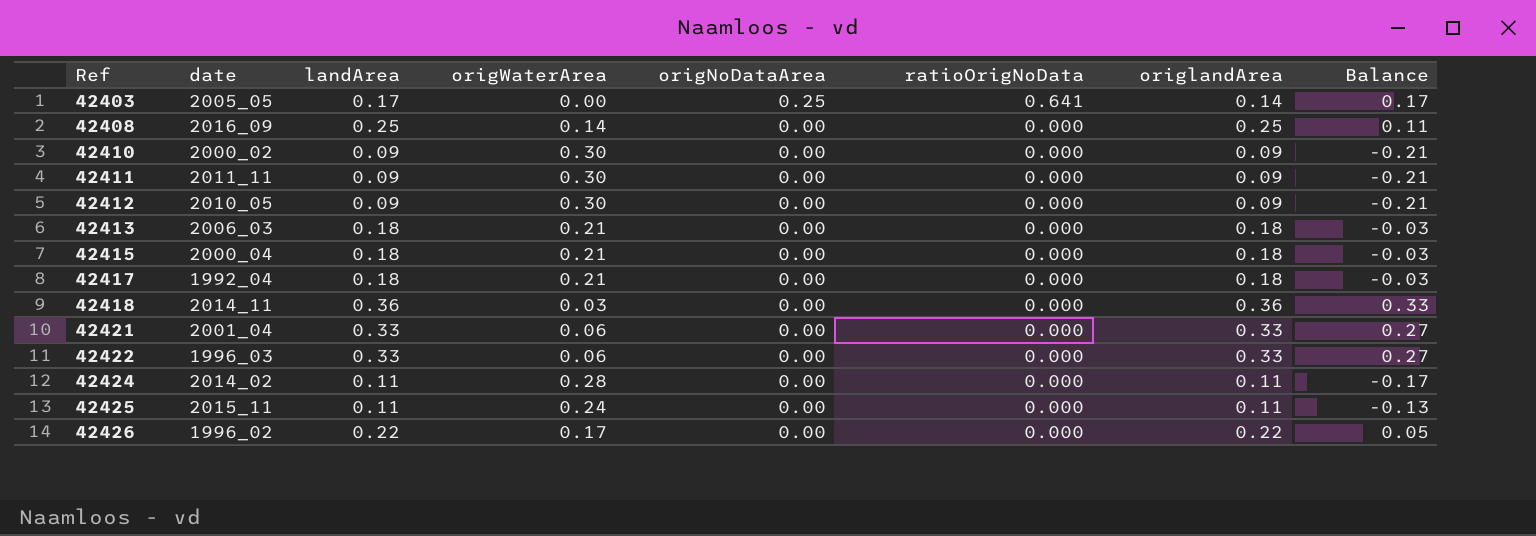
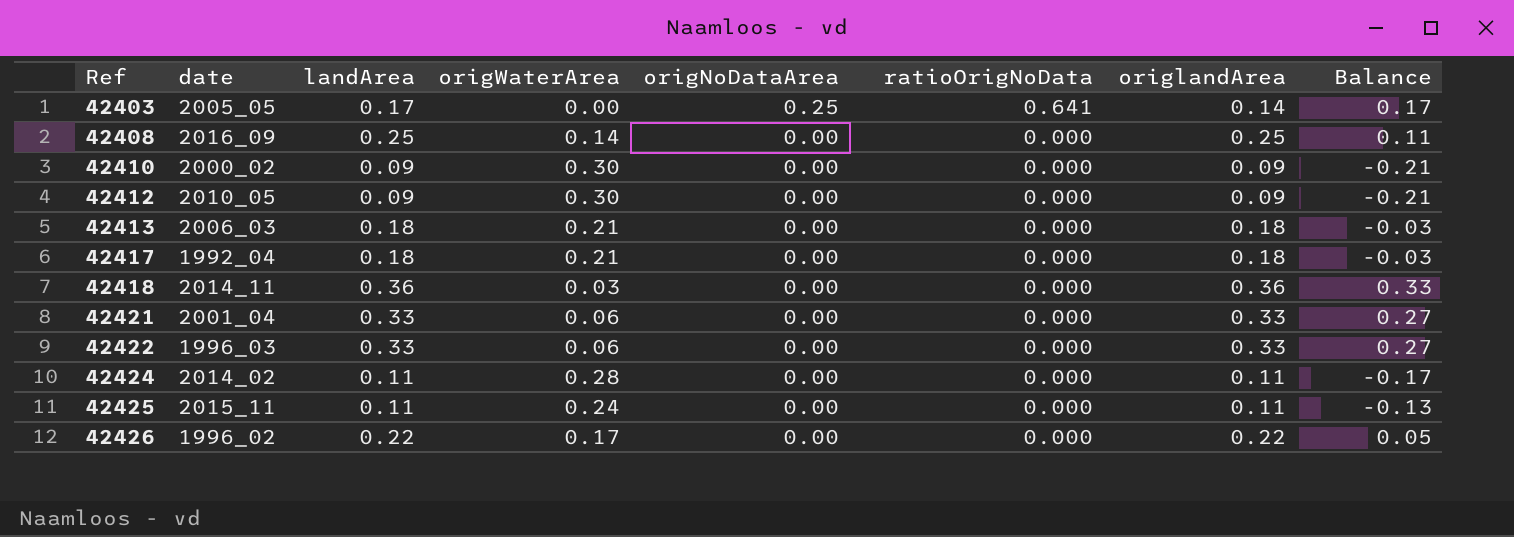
row 42411: 2011_11 | 0.09 | 0.30 | 0.00 | 0.000 | 0.09 | -0.21 -> none
row 42415: 2000_04 | 0.18 | 0.21 | 0.00 | 0.000 | 0.18 | -0.03 -> none

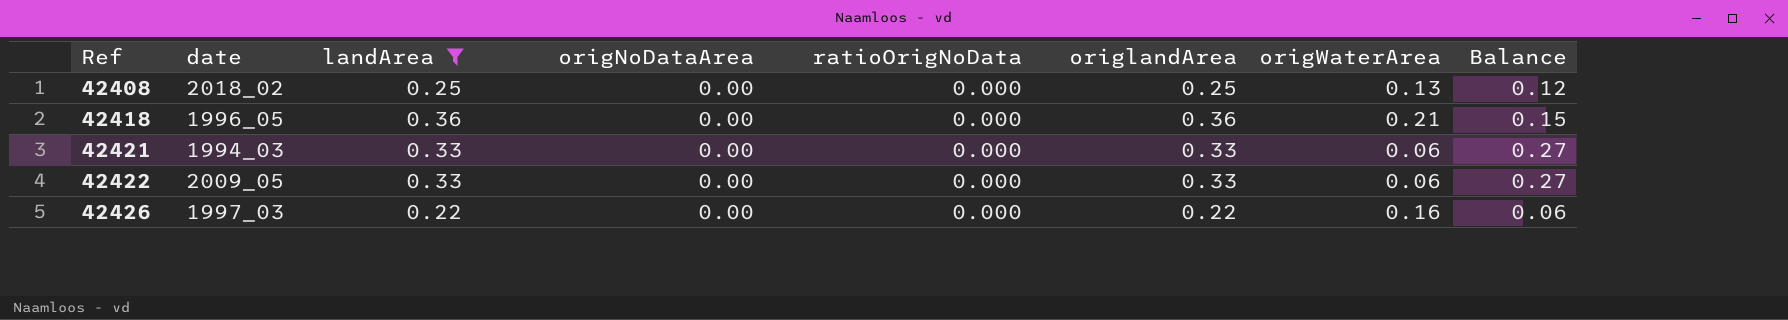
filter: none -> landArea >= 0.22
column origWaterArea | position: 4 -> 7
42408 | date: 2016_09 -> 2018_02
42408 | origWaterArea: 0.14 -> 0.13
42408 | Balance: 0.11 -> 0.12
42418 | date: 2014_11 -> 1996_05
42418 | origWaterArea: 0.03 -> 0.21
42418 | Balance: 0.33 -> 0.15
42421 | date: 2001_04 -> 1994_03
42422 | date: 1996_03 -> 2009_05
42426 | date: 1996_02 -> 1997_03
42426 | origWaterArea: 0.17 -> 0.16
42426 | Balance: 0.05 -> 0.06

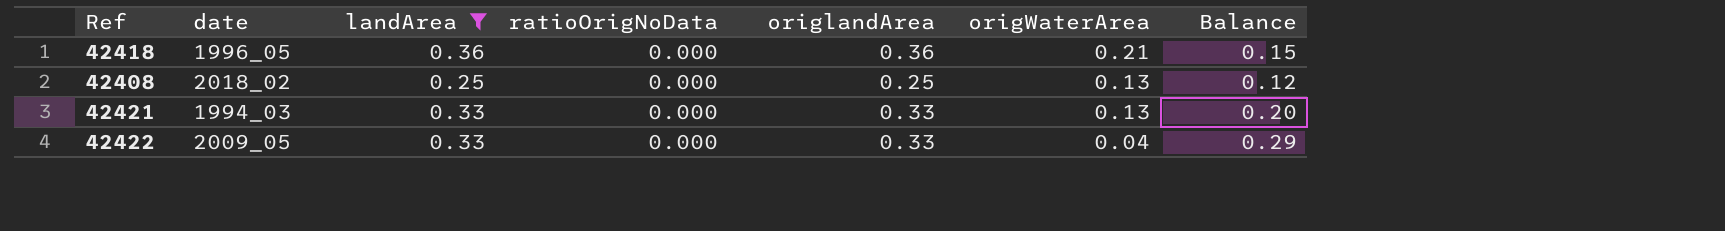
row order: Ref ascending -> origWaterArea descending
column origNoDataArea | position: 4 -> none
row 42426: 1997_03 | 0.22 | 0.00 | 0.000 | 0.22 | 0.16 | 0.06 -> none
42421 | origWaterArea: 0.06 -> 0.13
42421 | Balance: 0.27 -> 0.20
42422 | origWaterArea: 0.06 -> 0.04
42422 | Balance: 0.27 -> 0.29

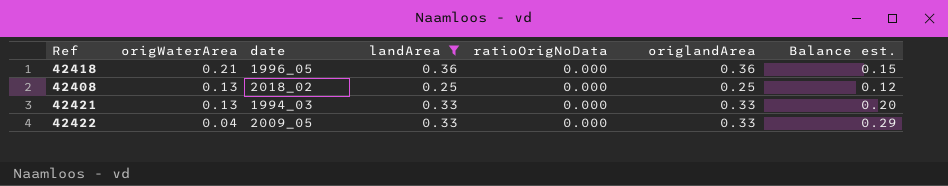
column origWaterArea | position: 6 -> 2
column name: Balance -> Balance est.

